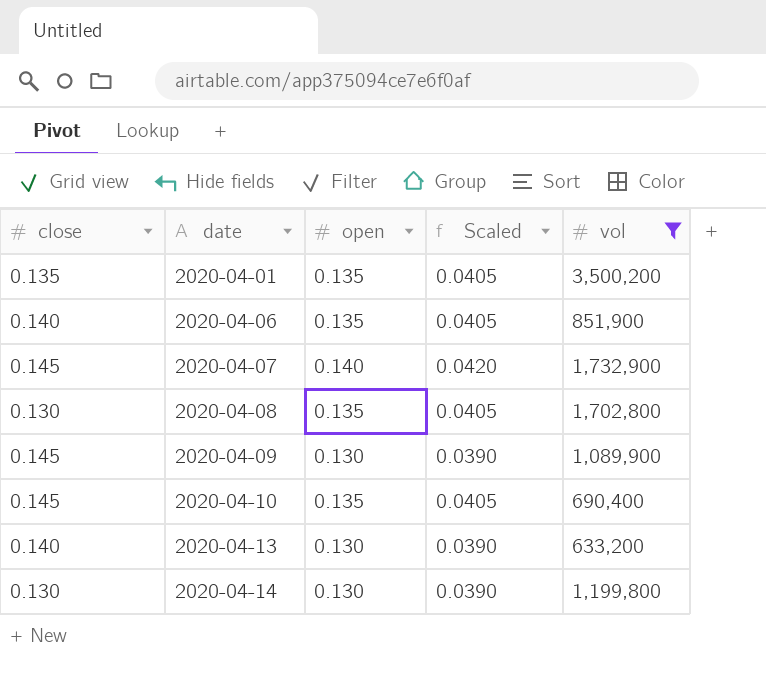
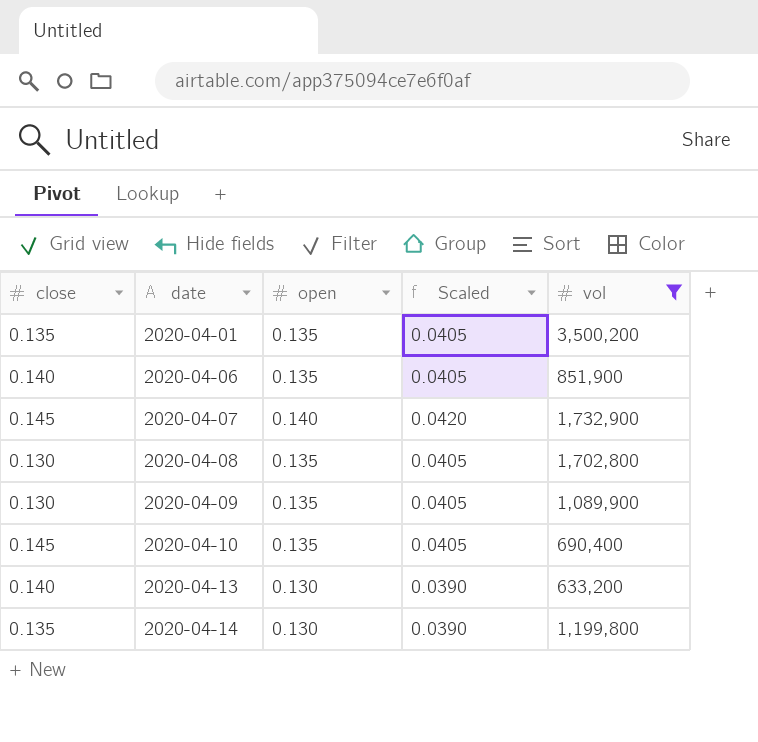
2020-04-09 | close: 0.145 -> 0.130
2020-04-09 | open: 0.130 -> 0.135
2020-04-09 | Scaled: 0.0390 -> 0.0405
2020-04-14 | close: 0.130 -> 0.135

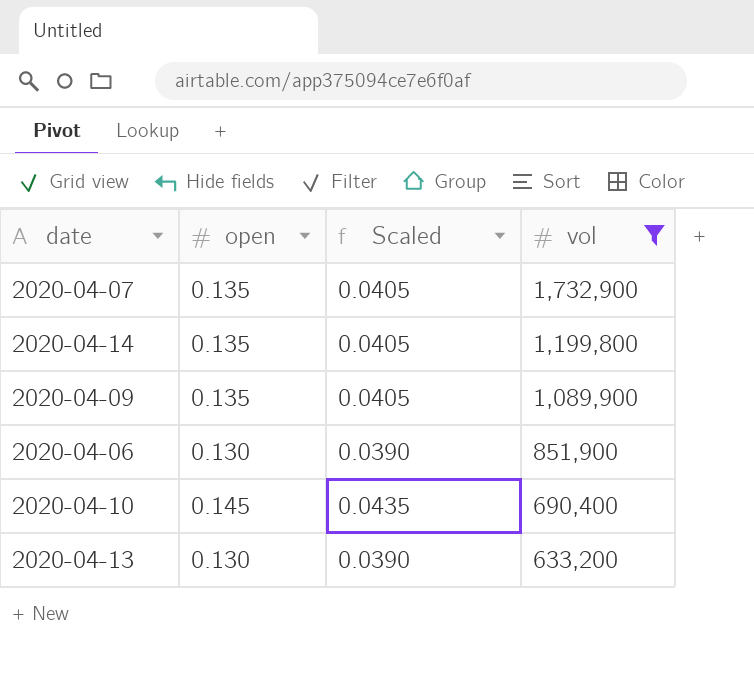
row order: date ascending -> vol descending
column close | position: 1 -> none
row 2020-04-01: 0.135 | 0.135 | 0.0405 | 3,500,200 -> none
row 2020-04-08: 0.130 | 0.135 | 0.0405 | 1,702,800 -> none
2020-04-07 | open: 0.140 -> 0.135
2020-04-07 | Scaled: 0.0420 -> 0.0405
2020-04-14 | open: 0.130 -> 0.135
2020-04-14 | Scaled: 0.0390 -> 0.0405
2020-04-06 | open: 0.135 -> 0.130
2020-04-06 | Scaled: 0.0405 -> 0.0390
2020-04-10 | open: 0.135 -> 0.145
2020-04-10 | Scaled: 0.0405 -> 0.0435

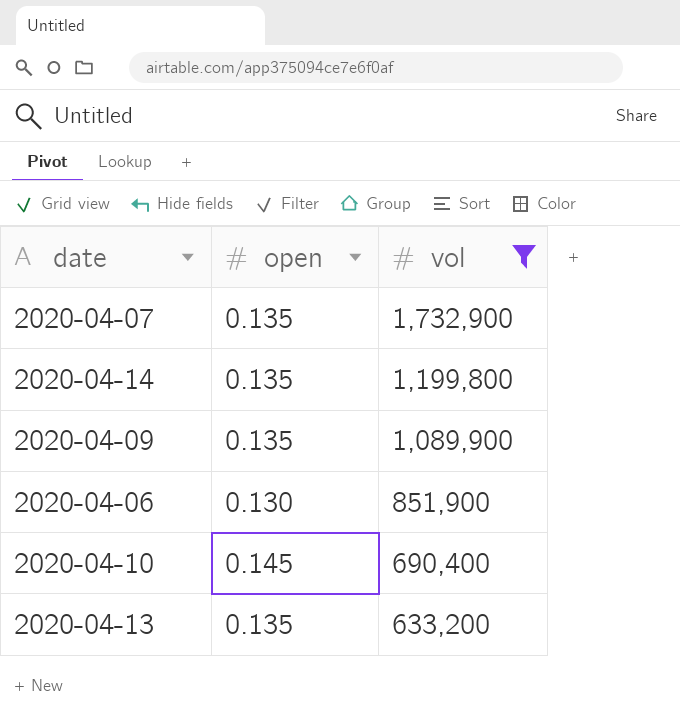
column Scaled | formula: [open] * 0.3 -> none
2020-04-13 | open: 0.130 -> 0.135

